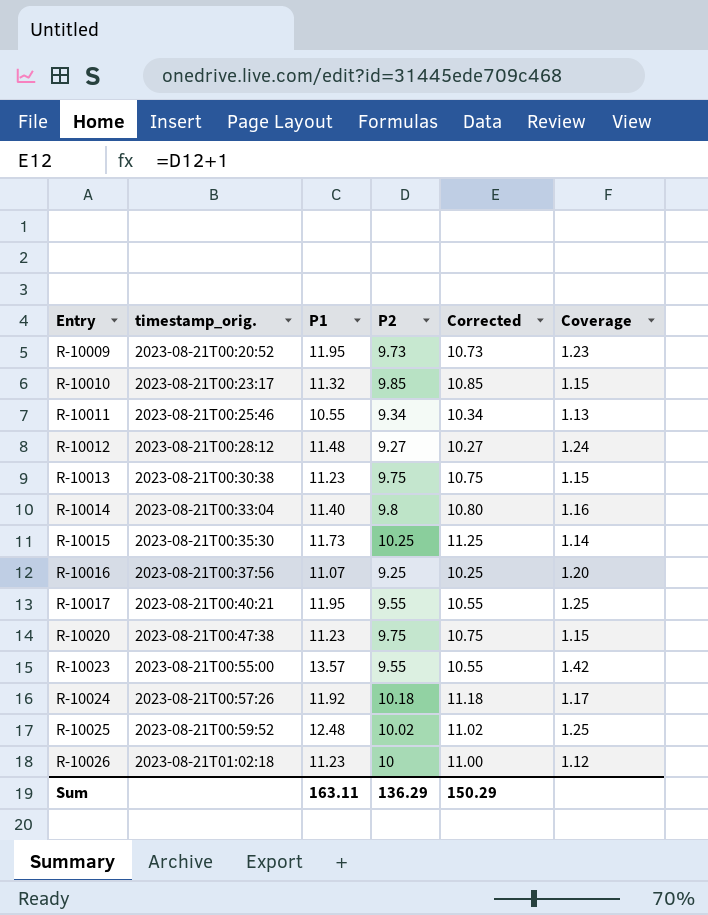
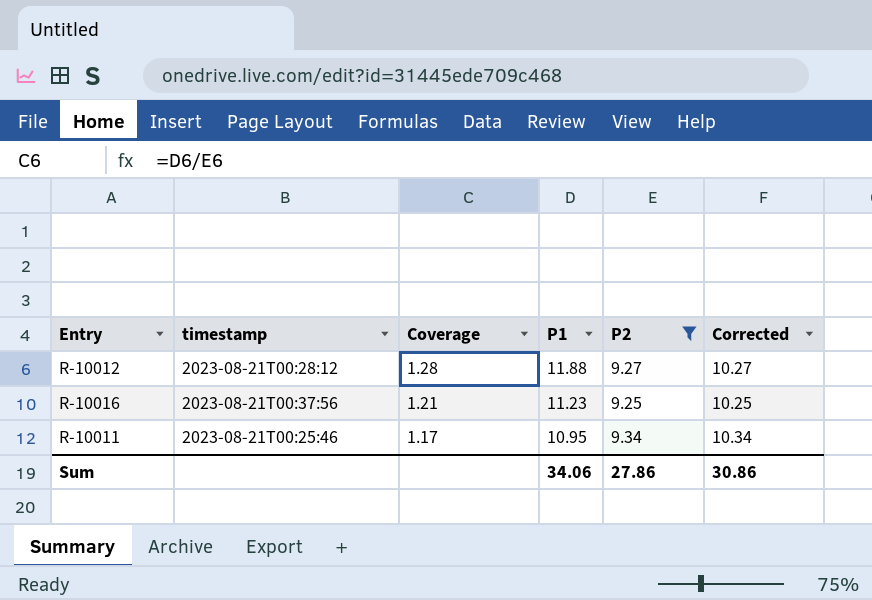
filter: none -> P2 <= 9.34
row order: Entry ascending -> Coverage descending
column name: timestamp_orig. -> timestamp
column Coverage | position: 6 -> 3
R-10012 | Coverage: 1.24 -> 1.28
R-10012 | P1: 11.48 -> 11.88
R-10016 | Coverage: 1.20 -> 1.21
R-10016 | P1: 11.07 -> 11.23
R-10011 | Coverage: 1.13 -> 1.17
R-10011 | P1: 10.55 -> 10.95
Sum | P1: 163.11 -> 34.06
Sum | P2: 136.29 -> 27.86
Sum | Corrected: 150.29 -> 30.86

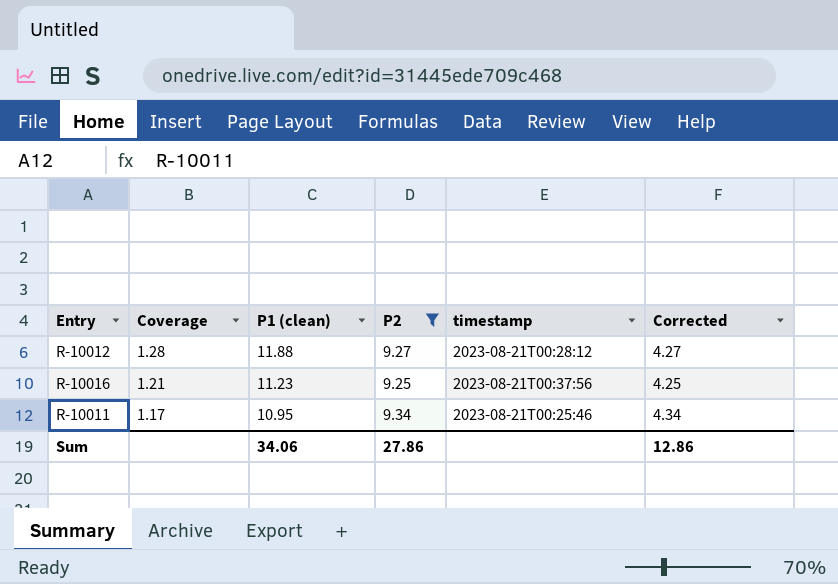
column name: P1 -> P1 (clean)
column timestamp | position: 2 -> 5
column Corrected | formula: [P2] + 1 -> [P2] - 5
Sum | Corrected: 30.86 -> 12.86

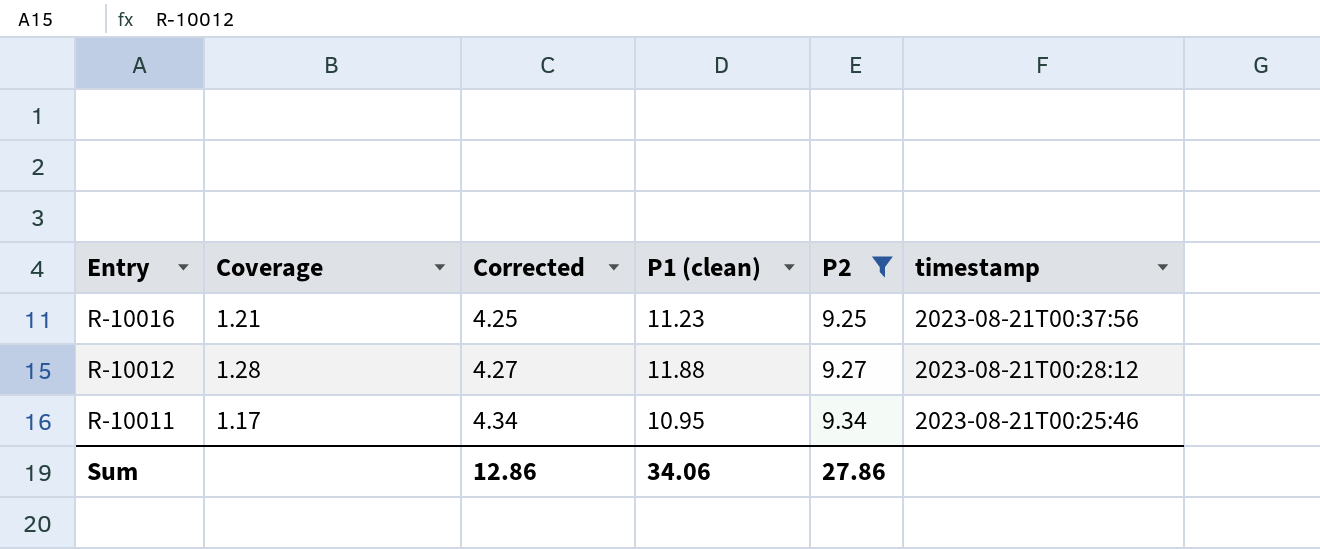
row order: Coverage descending -> Entry descending
column Corrected | position: 6 -> 3

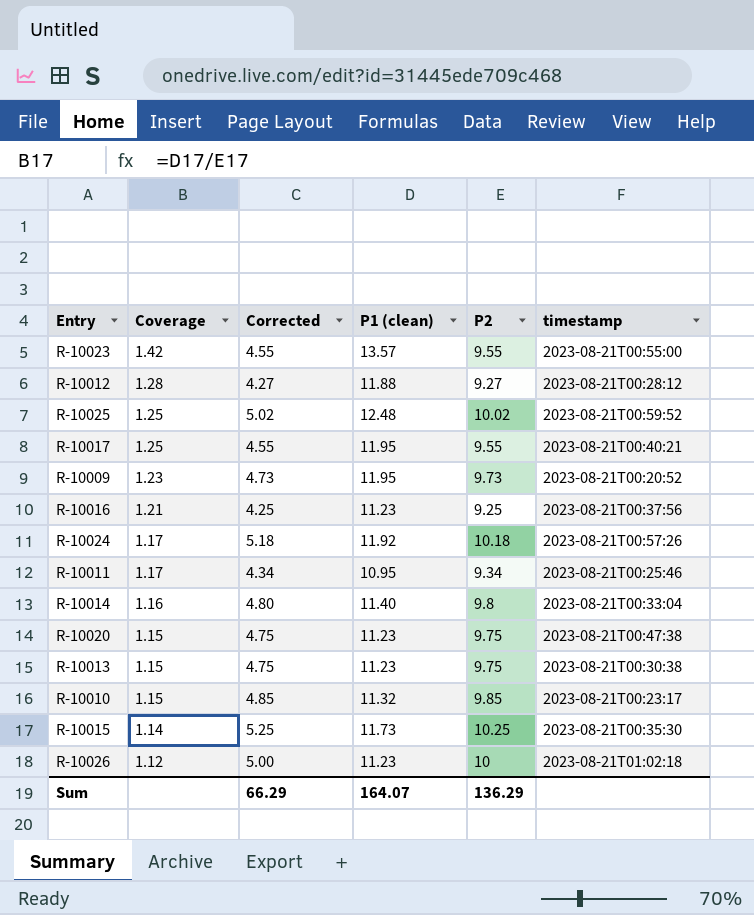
filter: P2 <= 9.34 -> none
row order: Entry descending -> Coverage descending
Sum | Corrected: 12.86 -> 66.29
Sum | P1 (clean): 34.06 -> 164.07
Sum | P2: 27.86 -> 136.29

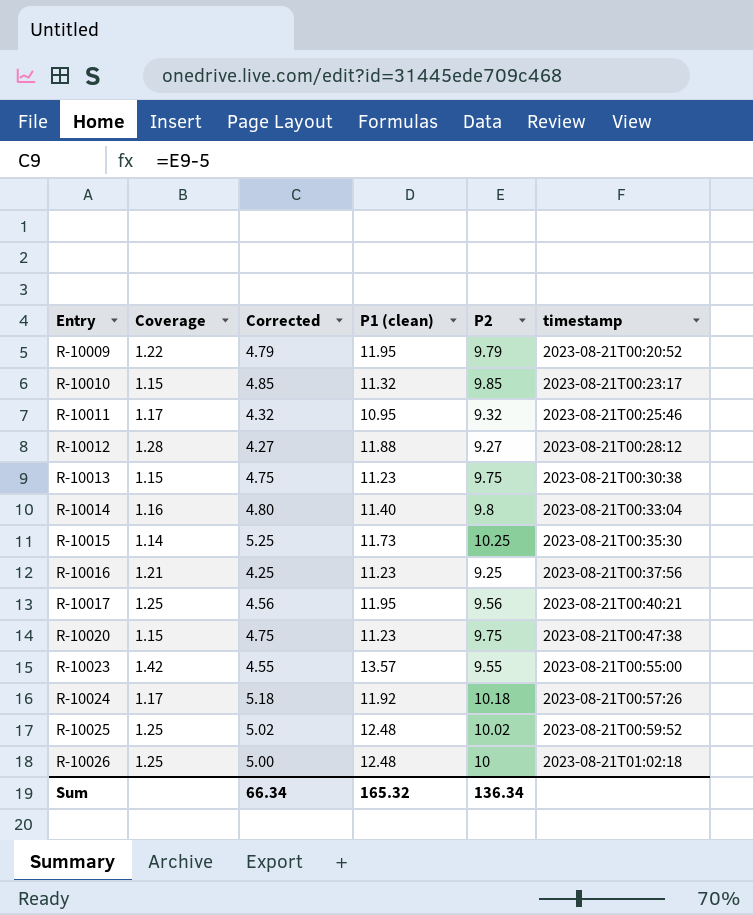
row order: Coverage descending -> Entry ascending
R-10009 | Coverage: 1.23 -> 1.22
R-10009 | Corrected: 4.73 -> 4.79
R-10009 | P2: 9.73 -> 9.79
R-10011 | Corrected: 4.34 -> 4.32
R-10011 | P2: 9.34 -> 9.32
R-10017 | Corrected: 4.55 -> 4.56
R-10017 | P2: 9.55 -> 9.56
R-10026 | Coverage: 1.12 -> 1.25
R-10026 | P1 (clean): 11.23 -> 12.48
Sum | Corrected: 66.29 -> 66.34
Sum | P1 (clean): 164.07 -> 165.32
Sum | P2: 136.29 -> 136.34

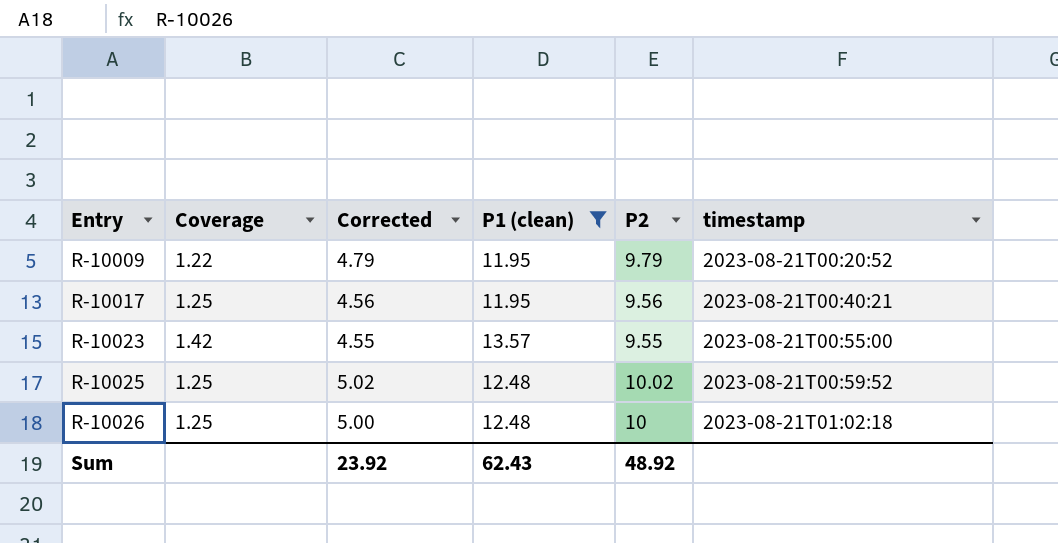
filter: none -> P1 (clean) >= 11.95
Sum | Corrected: 66.34 -> 23.92
Sum | P1 (clean): 165.32 -> 62.43
Sum | P2: 136.34 -> 48.92

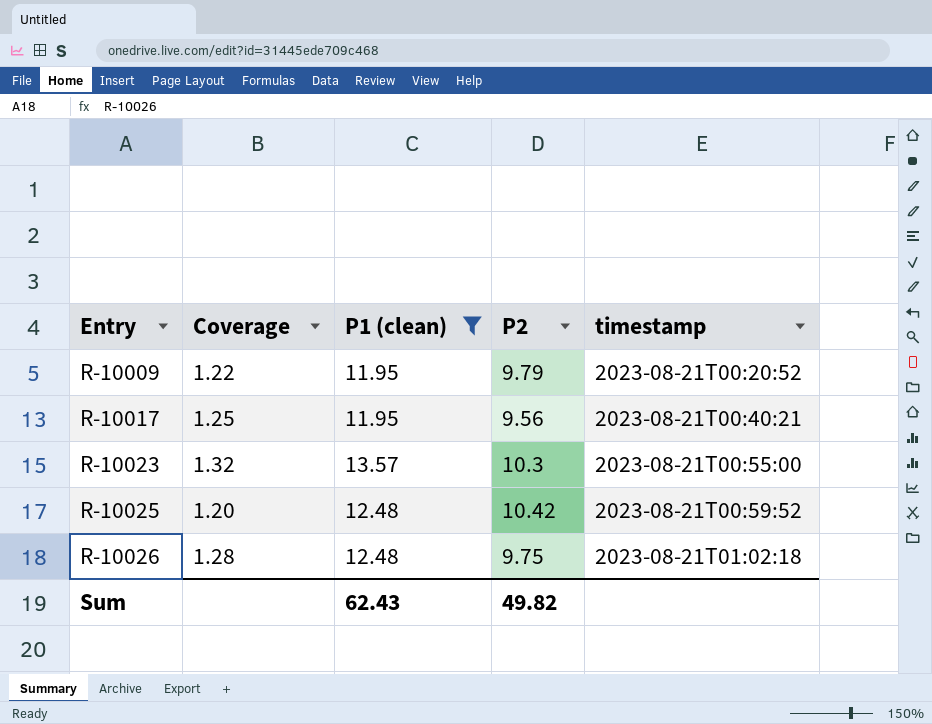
column Corrected | formula: [P2] - 5 -> none
R-10023 | Coverage: 1.42 -> 1.32
R-10023 | P2: 9.55 -> 10.3
R-10025 | Coverage: 1.25 -> 1.20
R-10025 | P2: 10.02 -> 10.42
R-10026 | Coverage: 1.25 -> 1.28
R-10026 | P2: 10 -> 9.75
Sum | P2: 48.92 -> 49.82

